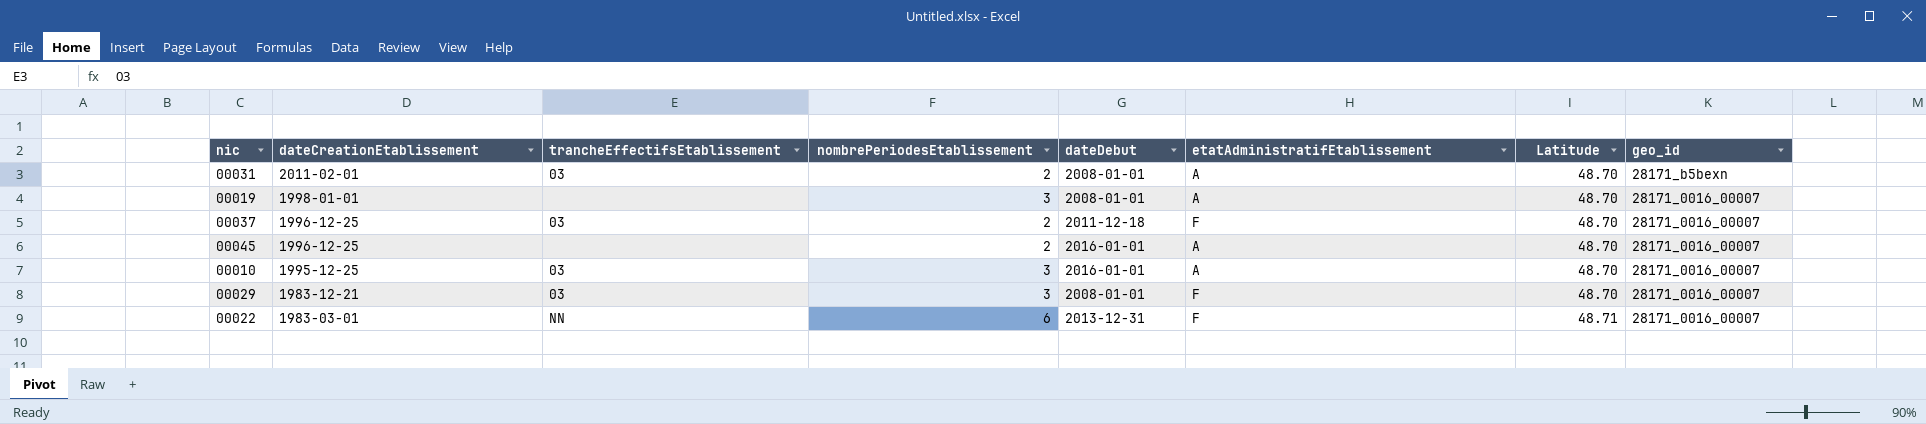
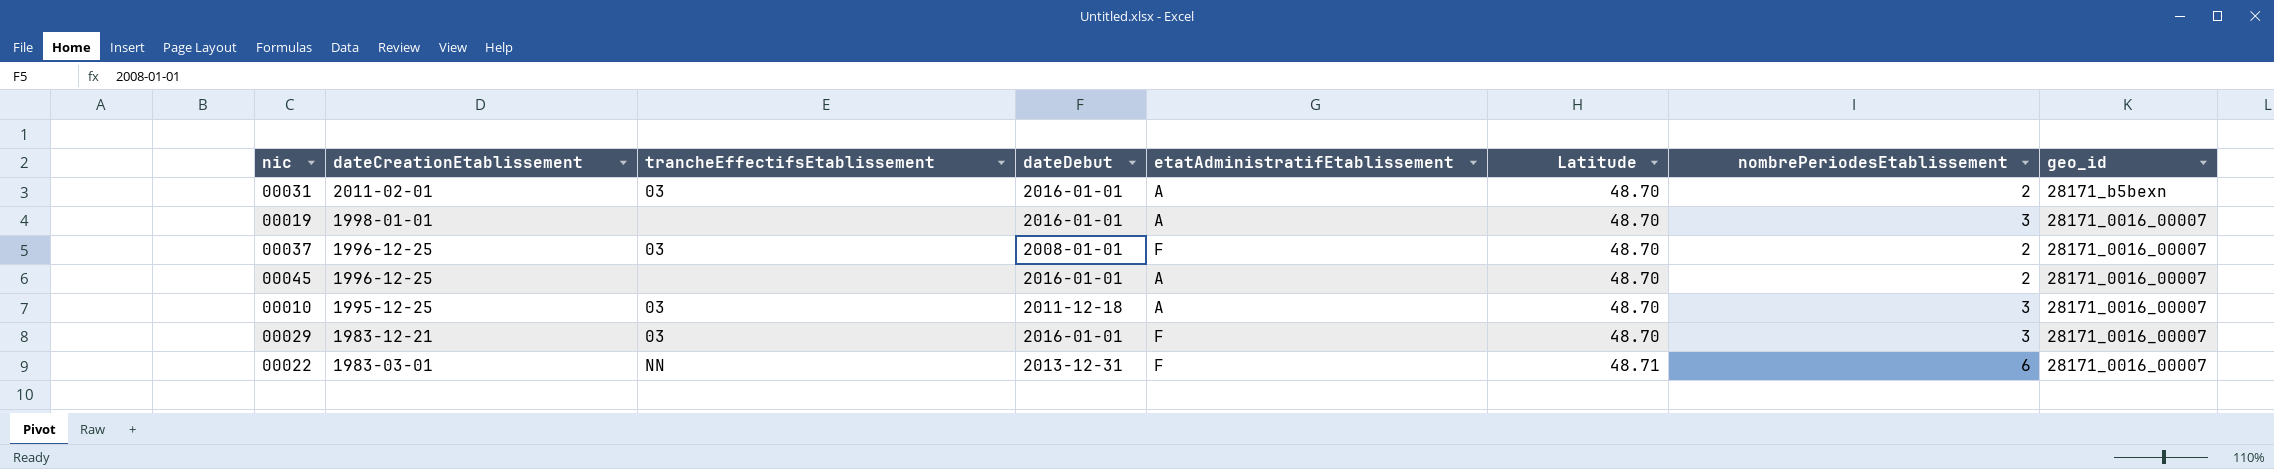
column nombrePeriodesEtablissement | position: 4 -> 7
00031 | dateDebut: 2008-01-01 -> 2016-01-01
00019 | dateDebut: 2008-01-01 -> 2016-01-01
00037 | dateDebut: 2011-12-18 -> 2008-01-01
00010 | dateDebut: 2016-01-01 -> 2011-12-18
00029 | dateDebut: 2008-01-01 -> 2016-01-01

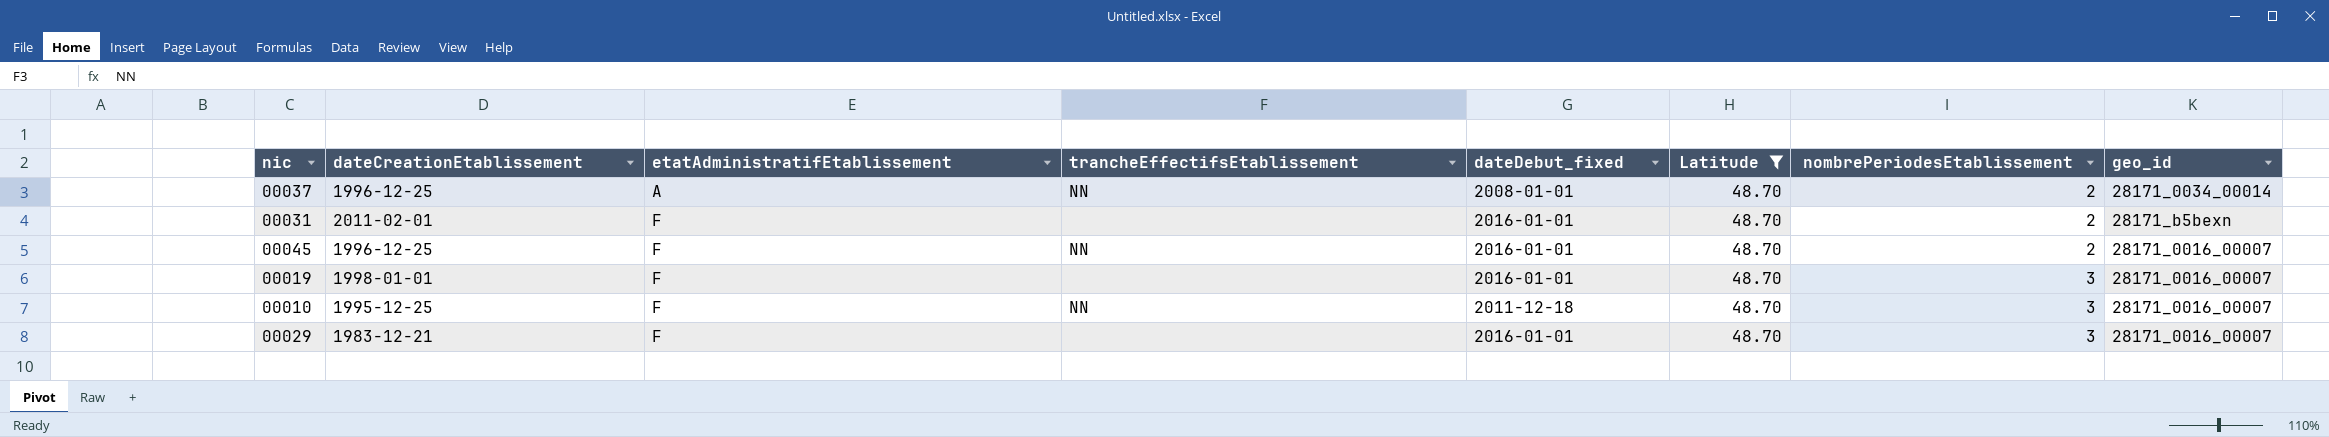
filter: none -> Latitude = 48.70
row order: dateCreationEtablissement descending -> etatAdministratifEtablissement ascending
column etatAdministratifEtablissement | position: 5 -> 3
column name: dateDebut -> dateDebut_fixed
00037 | etatAdministratifEtablissement: F -> A
00037 | trancheEffectifsEtablissement: 03 -> NN
00037 | geo_id: 28171_0016_00007 -> 28171_0034_00014
00031 | etatAdministratifEtablissement: A -> F
00031 | trancheEffectifsEtablissement: 03 -> none
00045 | etatAdministratifEtablissement: A -> F
00045 | trancheEffectifsEtablissement: none -> NN
00019 | etatAdministratifEtablissement: A -> F
00010 | etatAdministratifEtablissement: A -> F
00010 | trancheEffectifsEtablissement: 03 -> NN
00029 | trancheEffectifsEtablissement: 03 -> none

